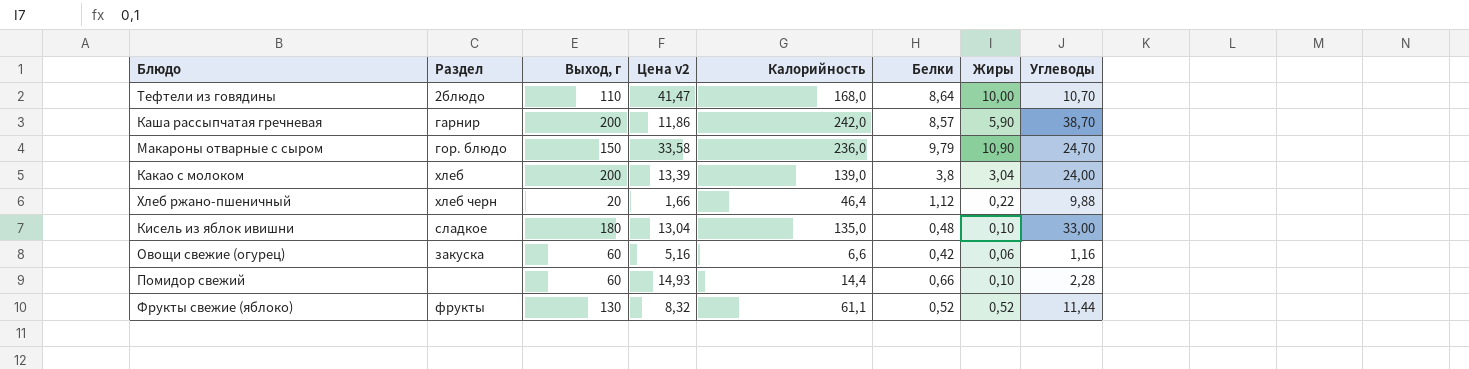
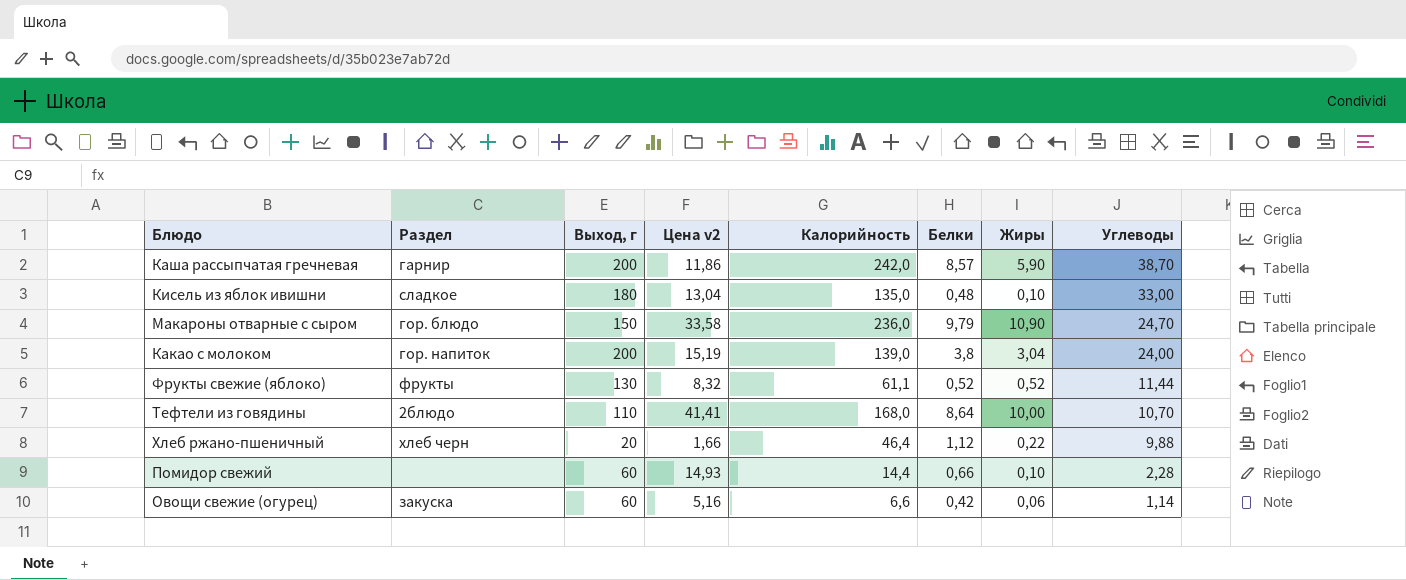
row order: none -> Углеводы descending
Какао с молоком | Раздел: хлеб -> гор. напиток
Какао с молоком | Цена v2: 13,39 -> 15,19
Тефтели из говядины | Цена v2: 41,47 -> 41,41
Овощи свежие (огурец) | Углеводы: 1,16 -> 1,14

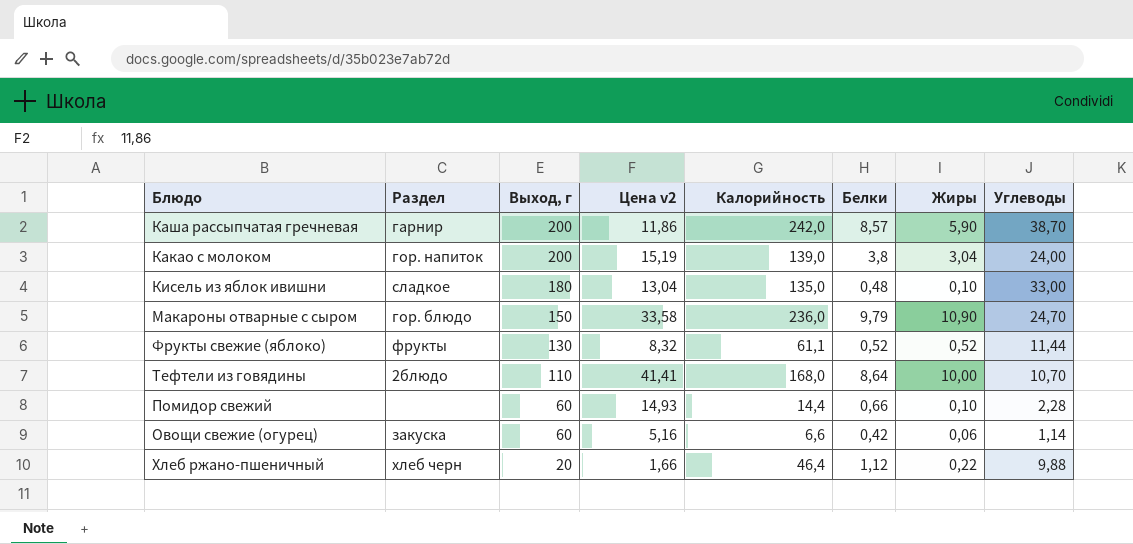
row order: Углеводы descending -> Выход, г descending

